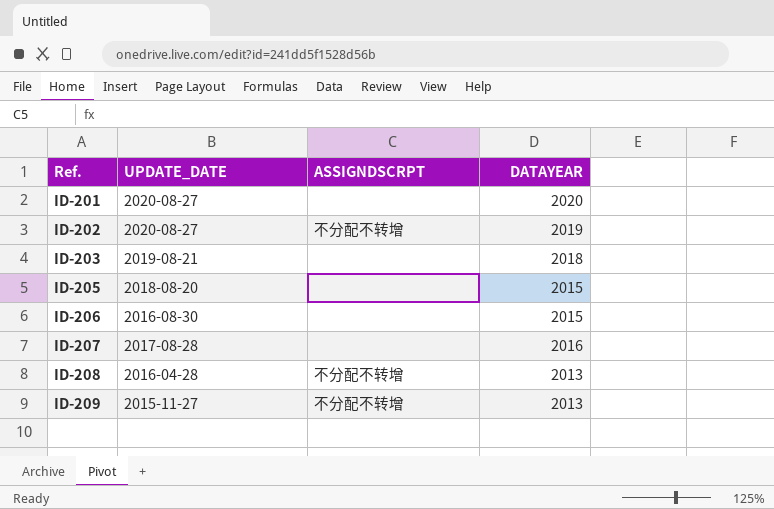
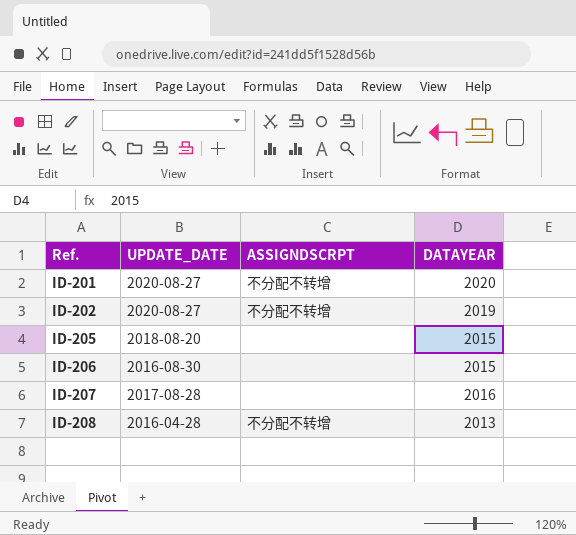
row ID-203: 2019-08-21 | none | 2018 -> none
row ID-209: 2015-11-27 | 不分配不转增 | 2013 -> none
ID-201 | ASSIGNDSCRPT: none -> 不分配不转增

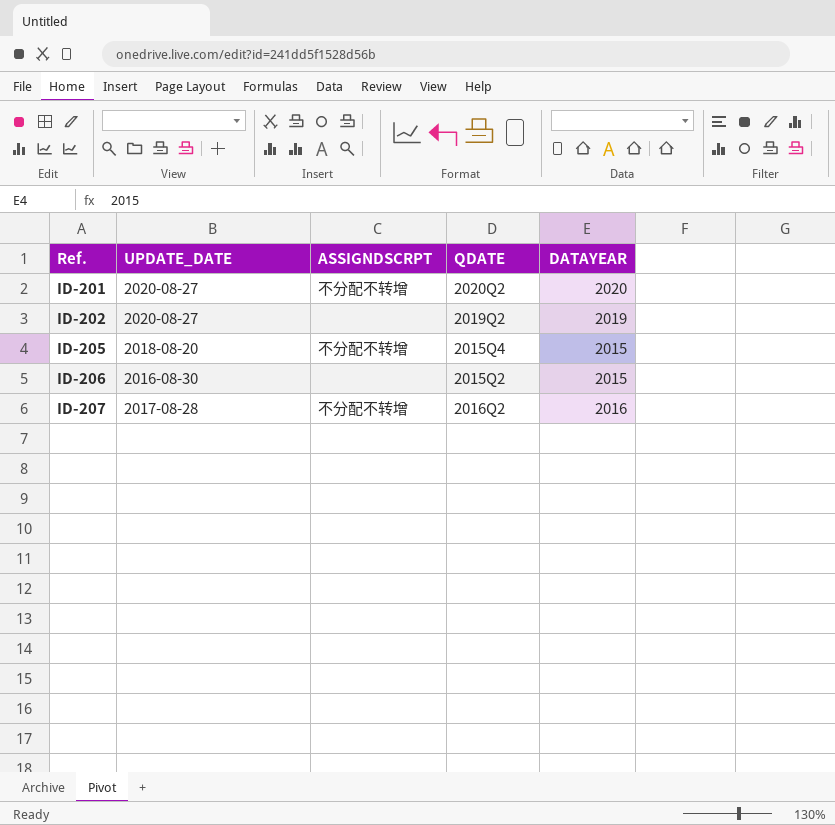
column QDATE | position: none -> 4
row ID-208: 2016-04-28 | 不分配不转增 | 2013 -> none
ID-202 | ASSIGNDSCRPT: 不分配不转增 -> none
ID-205 | ASSIGNDSCRPT: none -> 不分配不转增
ID-207 | ASSIGNDSCRPT: none -> 不分配不转增

